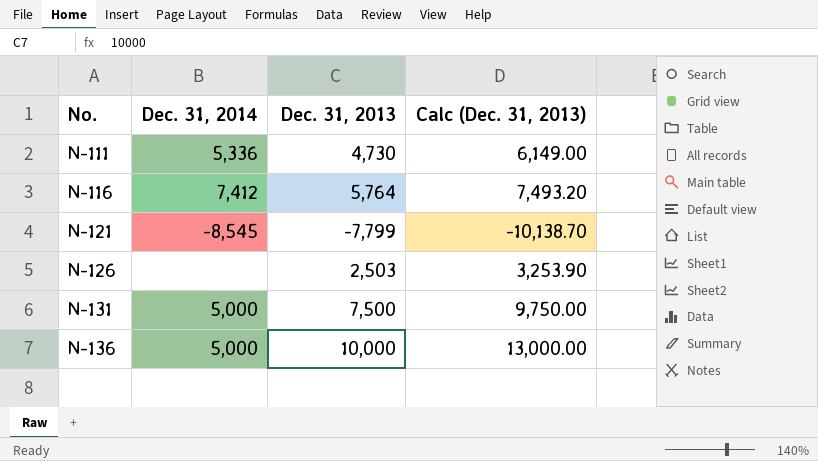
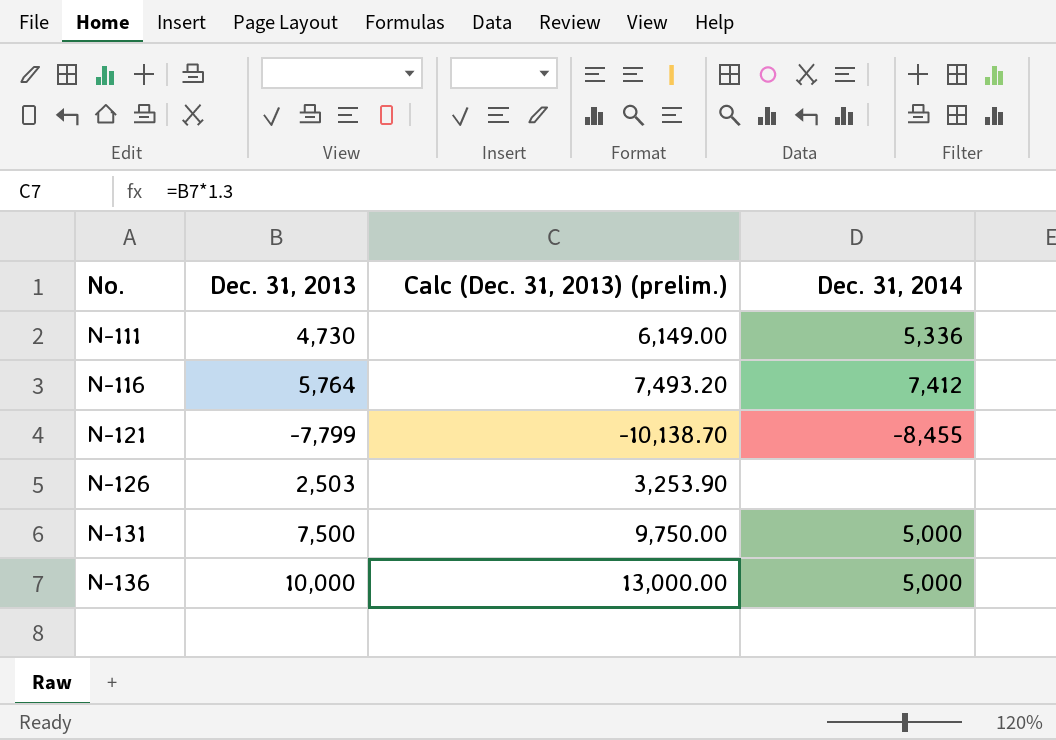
column name: Calc (Dec. 31, 2013) -> Calc (Dec. 31, 2013) (prelim.)
column Dec. 31, 2014 | position: 2 -> 4
N-121 | Dec. 31, 2014: -8,545 -> -8,455

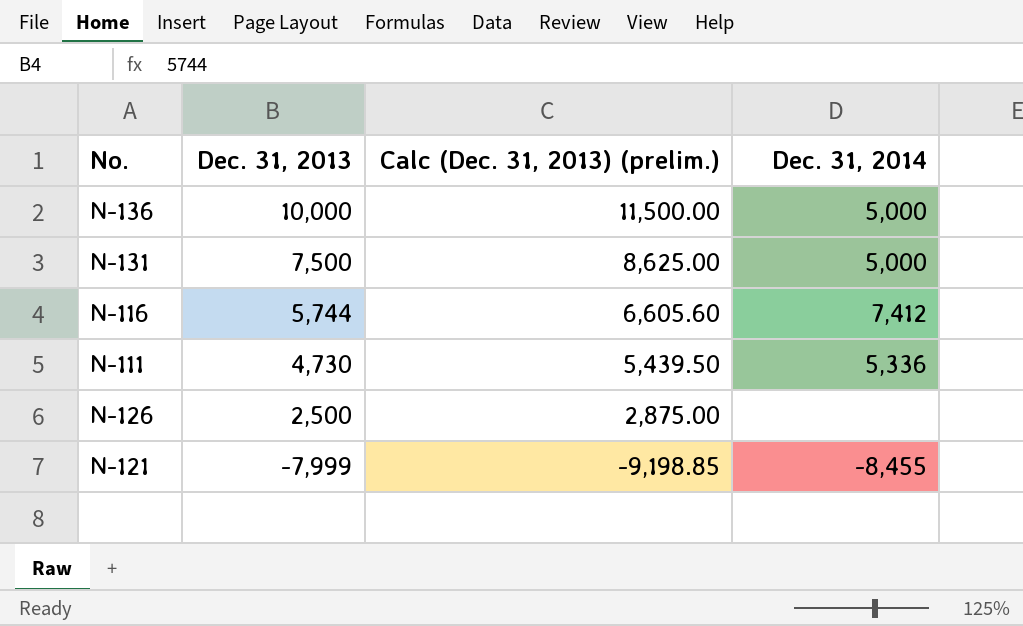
row order: No. ascending -> Dec. 31, 2013 descending
column Calc (Dec. 31, 2013) (prelim.) | formula: [Dec. 31, 2013] * 1.3 -> [Dec. 31, 2013] * 1.15
N-116 | Dec. 31, 2013: 5,764 -> 5,744
N-126 | Dec. 31, 2013: 2,503 -> 2,500
N-121 | Dec. 31, 2013: -7,799 -> -7,999

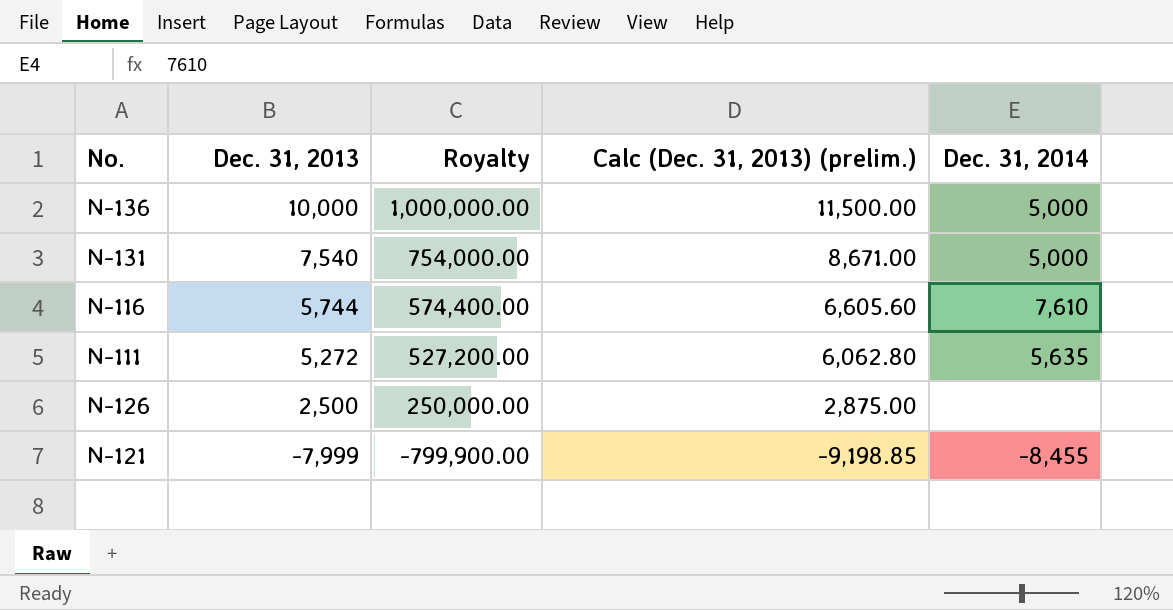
column Royalty | formula: none -> [Dec. 31, 2013] * 100
N-131 | Dec. 31, 2013: 7,500 -> 7,540
N-131 | Calc (Dec. 31, 2013) (prelim.): 8,625.00 -> 8,671.00
N-116 | Dec. 31, 2014: 7,412 -> 7,610
N-111 | Dec. 31, 2013: 4,730 -> 5,272
N-111 | Calc (Dec. 31, 2013) (prelim.): 5,439.50 -> 6,062.80
N-111 | Dec. 31, 2014: 5,336 -> 5,635

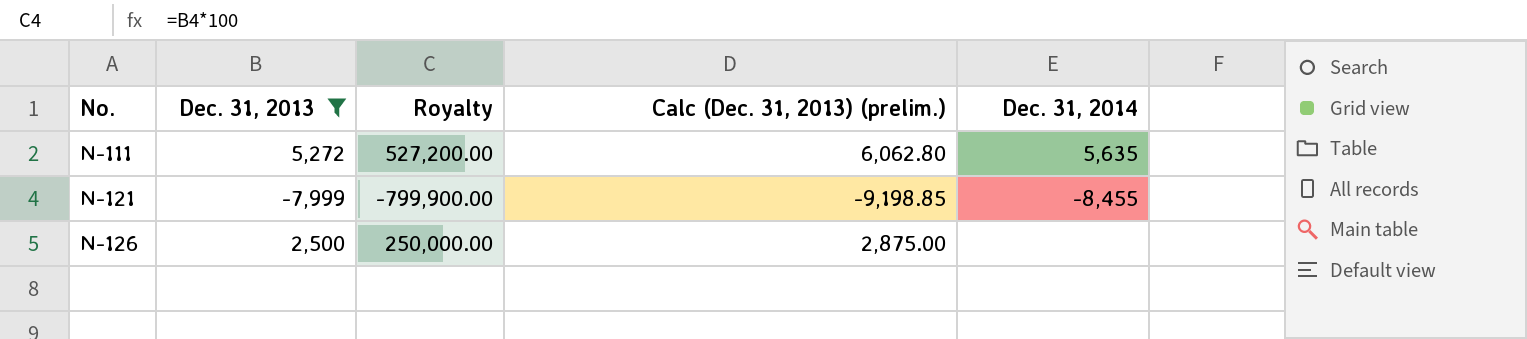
filter: none -> Dec. 31, 2013 <= 5,272
row order: Dec. 31, 2013 descending -> No. ascending

